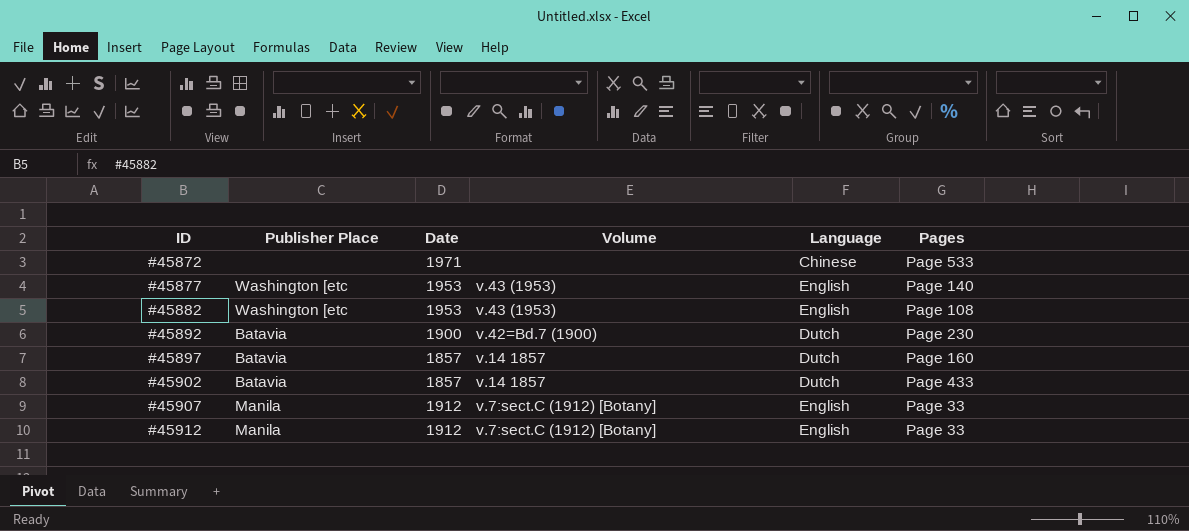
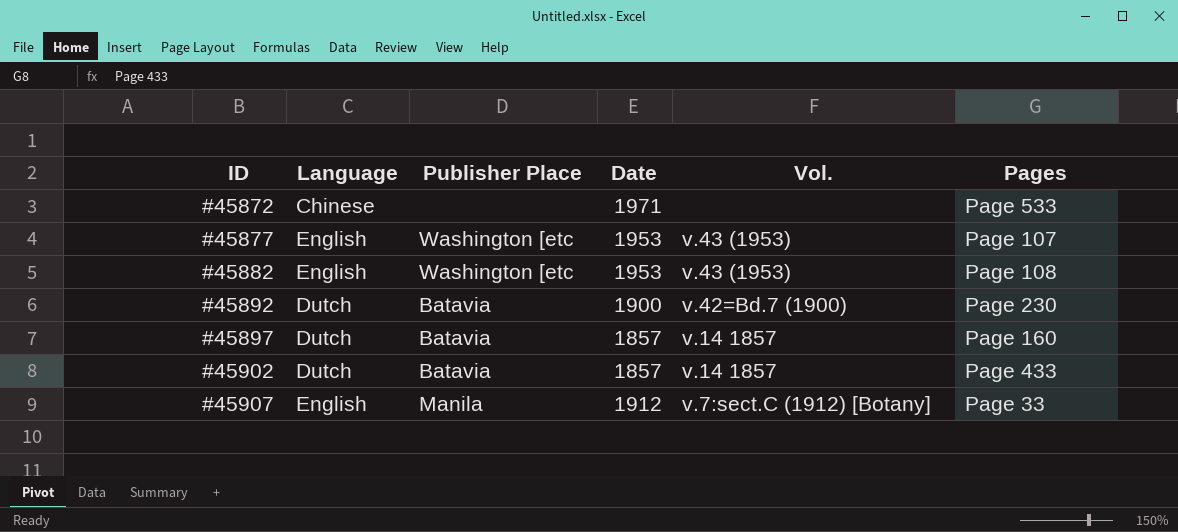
column Language | position: 5 -> 2
column name: Volume -> Vol.
row #45912: Manila | 1912 | v.7:sect.C (1912) [Botany] | English | Page 33 -> none
#45877 | Pages: Page 140 -> Page 107

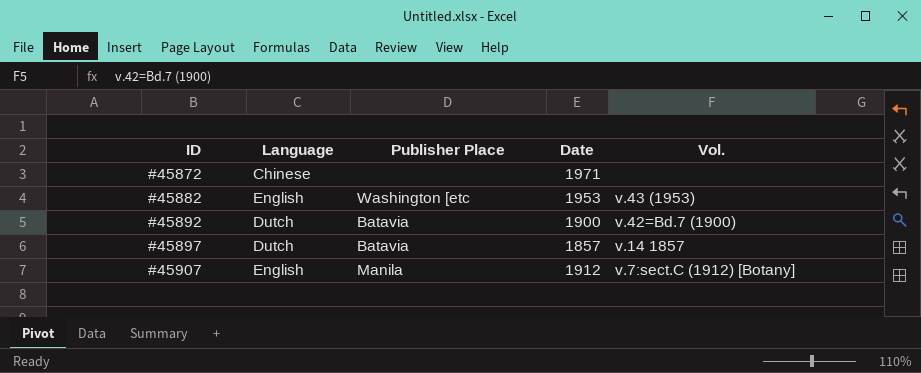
column Pages | position: 6 -> none
row #45877: English | Washington [etc | 1953 | v.43 (1953) | Page 107 -> none
row #45902: Dutch | Batavia | 1857 | v.14 1857 | Page 433 -> none

